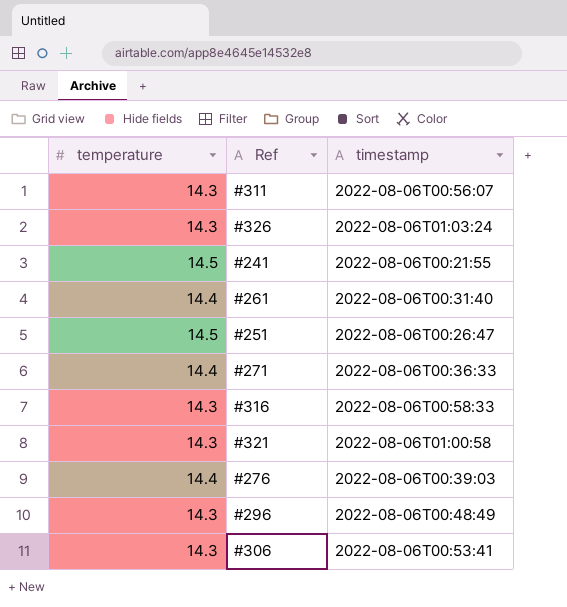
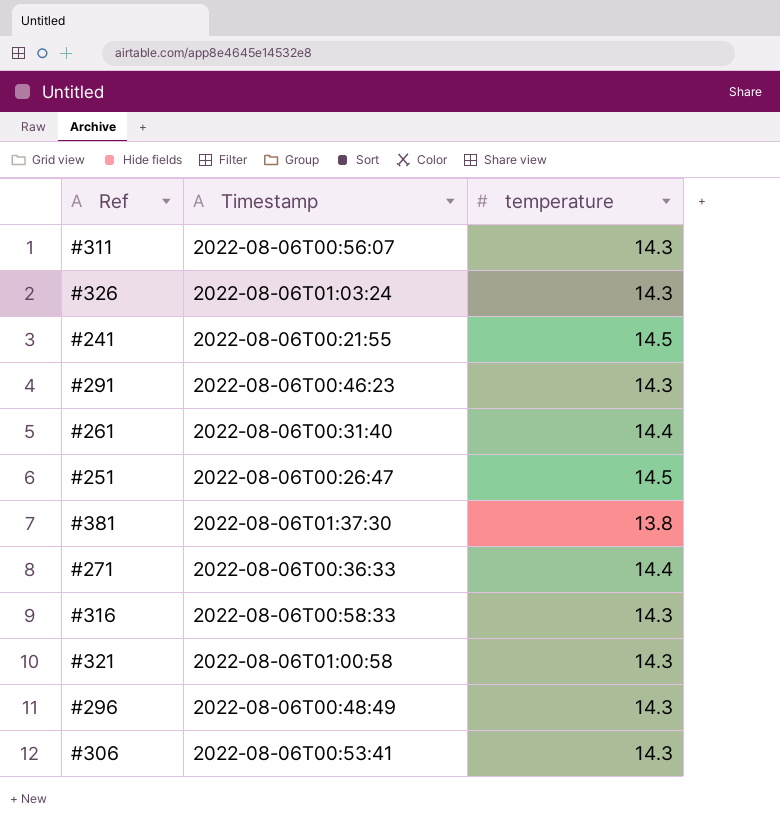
column name: timestamp -> Timestamp
column temperature | position: 1 -> 3
row #276: 14.4 | 2022-08-06T00:39:03 -> none
row #291: none -> 2022-08-06T00:46:23 | 14.3
row #381: none -> 2022-08-06T01:37:30 | 13.8

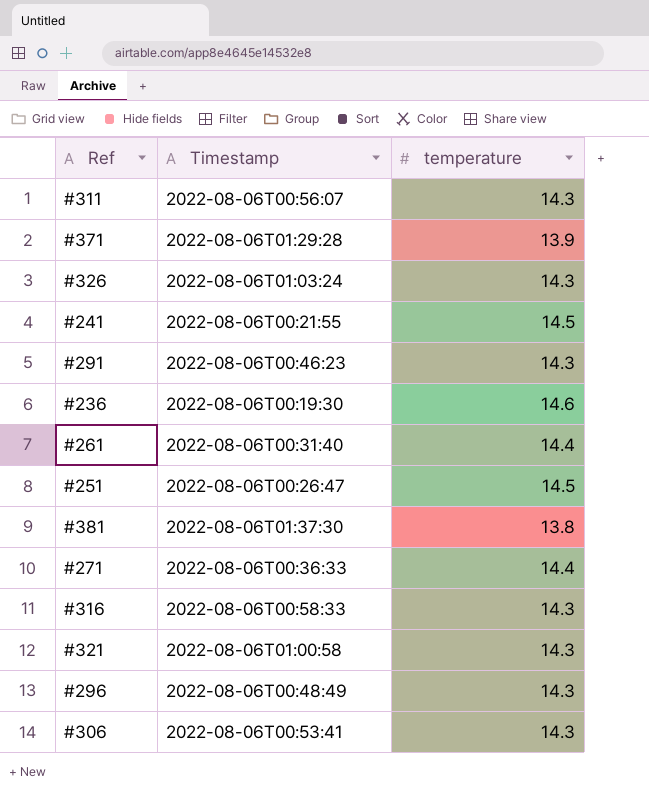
row #371: none -> 2022-08-06T01:29:28 | 13.9
row #236: none -> 2022-08-06T00:19:30 | 14.6

